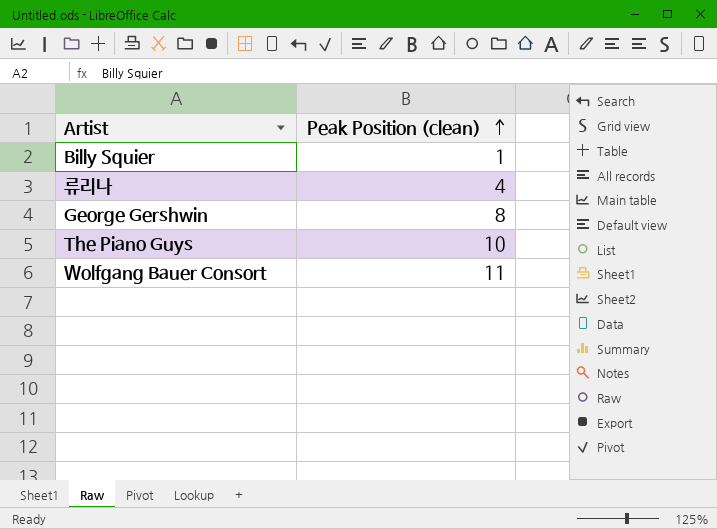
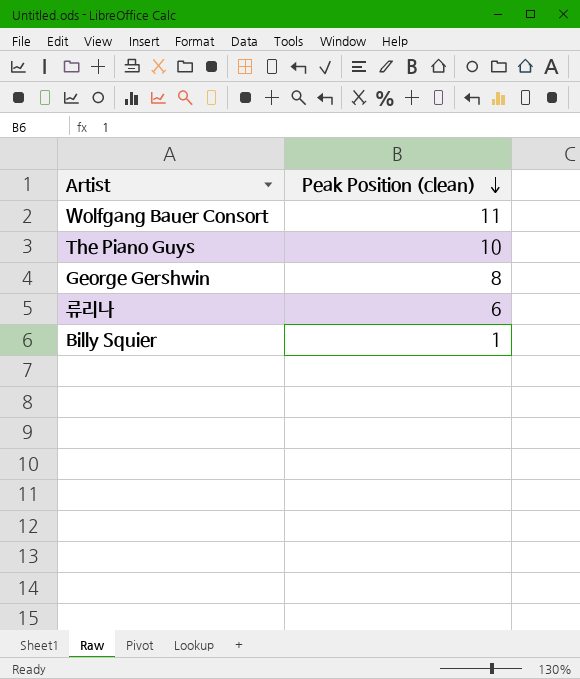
row order: Peak Position (clean) ascending -> Peak Position (clean) descending
류리나 | Peak Position (clean): 4 -> 6

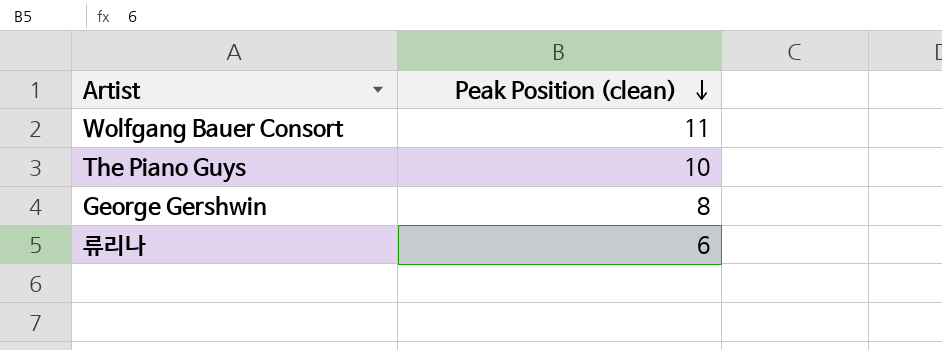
row Billy Squier: 1 -> none

